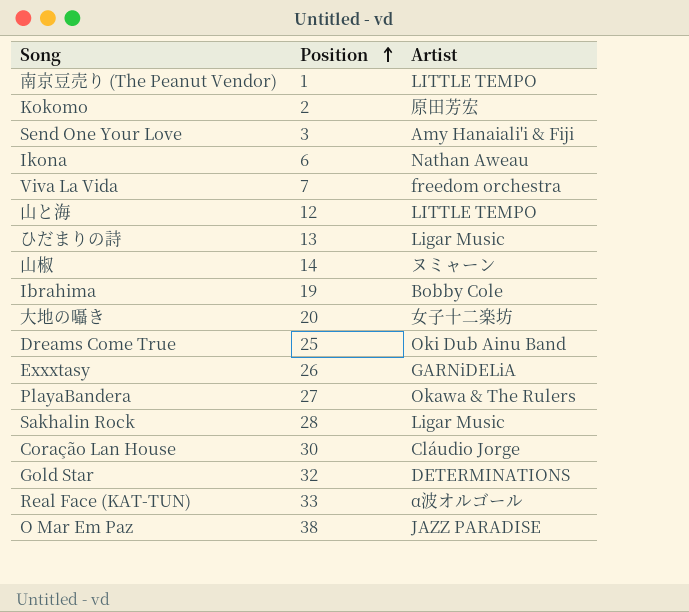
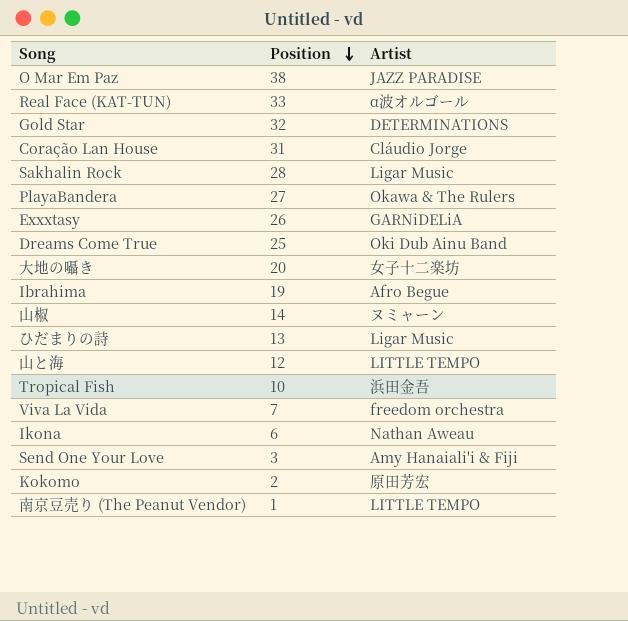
row order: Position ascending -> Position descending
Coração Lan House | Position: 30 -> 31
Ibrahima | Artist: Bobby Cole -> Afro Begue
row Tropical Fish: none -> 10 | 浜田金吾

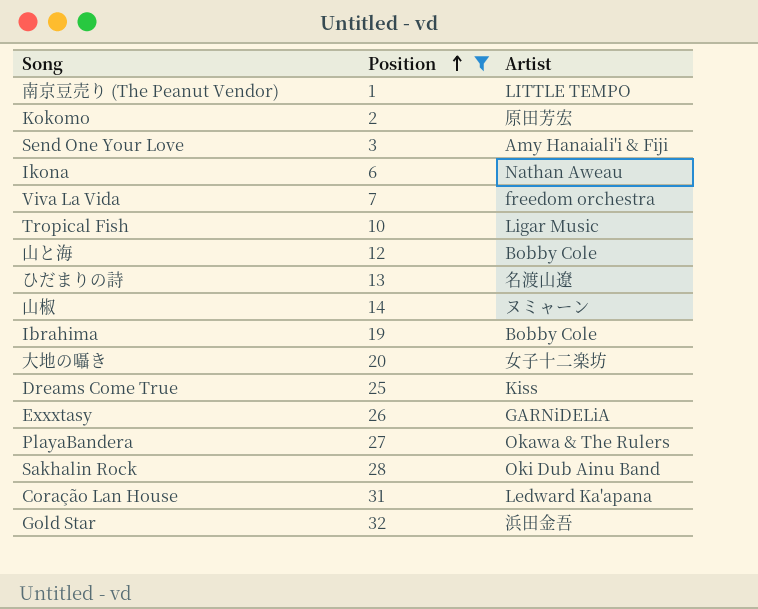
filter: none -> Position <= 32
row order: Position descending -> Position ascending
Tropical Fish | Artist: 浜田金吾 -> Ligar Music
山と海 | Artist: LITTLE TEMPO -> Bobby Cole
ひだまりの詩 | Artist: Ligar Music -> 名渡山遼
Ibrahima | Artist: Afro Begue -> Bobby Cole
Dreams Come True | Artist: Oki Dub Ainu Band -> Kiss
Sakhalin Rock | Artist: Ligar Music -> Oki Dub Ainu Band
Coração Lan House | Artist: Cláudio Jorge -> Ledward Ka'apana
Gold Star | Artist: DETERMINATIONS -> 浜田金吾

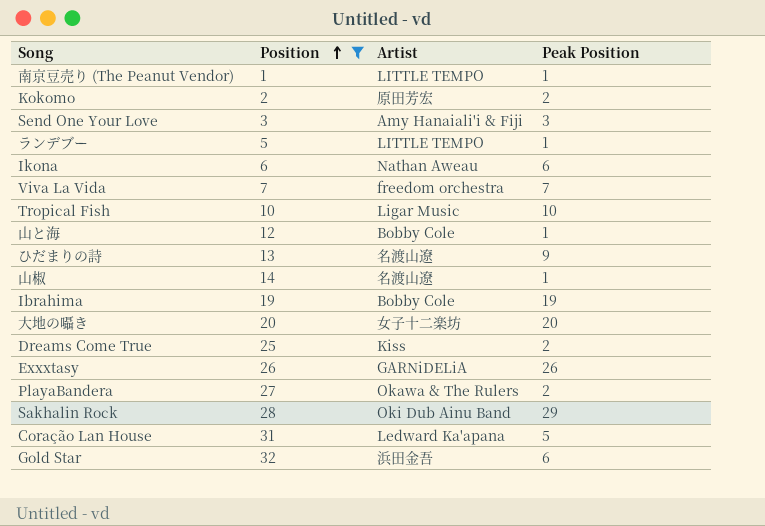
column Peak Position | position: none -> 4
row ランデブー: none -> 5 | LITTLE TEMPO | 1
山椒 | Artist: ヌミャーン -> 名渡山遼

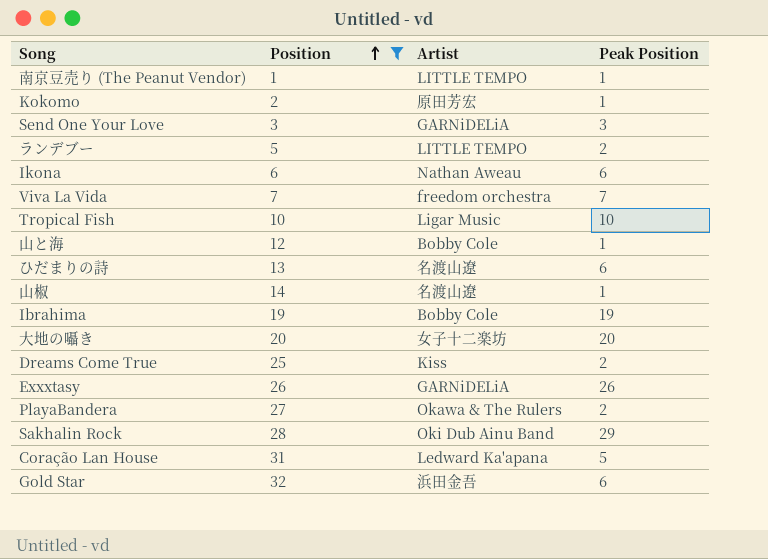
Kokomo | Peak Position: 2 -> 1
Send One Your Love | Artist: Amy Hanaiali'i & Fiji -> GARNiDELiA
ランデブー | Peak Position: 1 -> 2
ひだまりの詩 | Peak Position: 9 -> 6

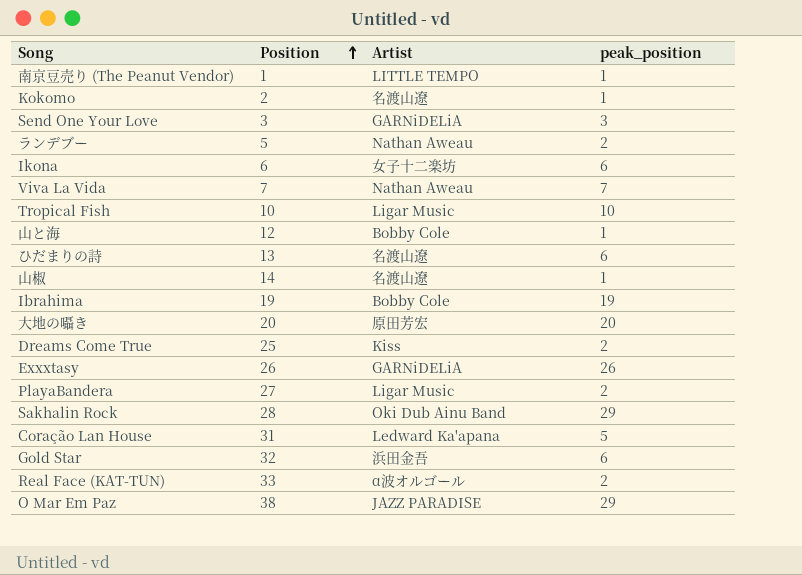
filter: Position <= 32 -> none
column name: Peak Position -> peak_position
Kokomo | Artist: 原田芳宏 -> 名渡山遼
ランデブー | Artist: LITTLE TEMPO -> Nathan Aweau
Ikona | Artist: Nathan Aweau -> 女子十二楽坊
Viva La Vida | Artist: freedom orchestra -> Nathan Aweau
大地の囁き | Artist: 女子十二楽坊 -> 原田芳宏
PlayaBandera | Artist: Okawa & The Rulers -> Ligar Music

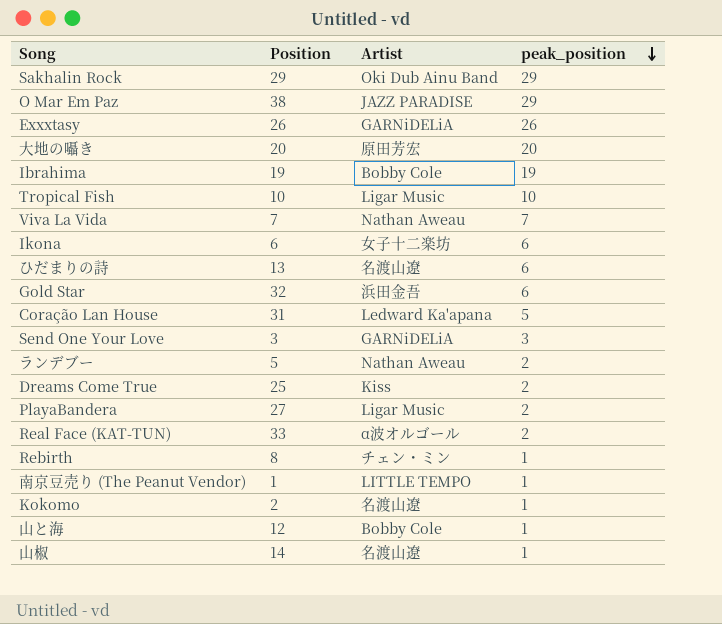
row order: Position ascending -> peak_position descending
Sakhalin Rock | Position: 28 -> 29
row Rebirth: none -> 8 | チェン・ミン | 1

